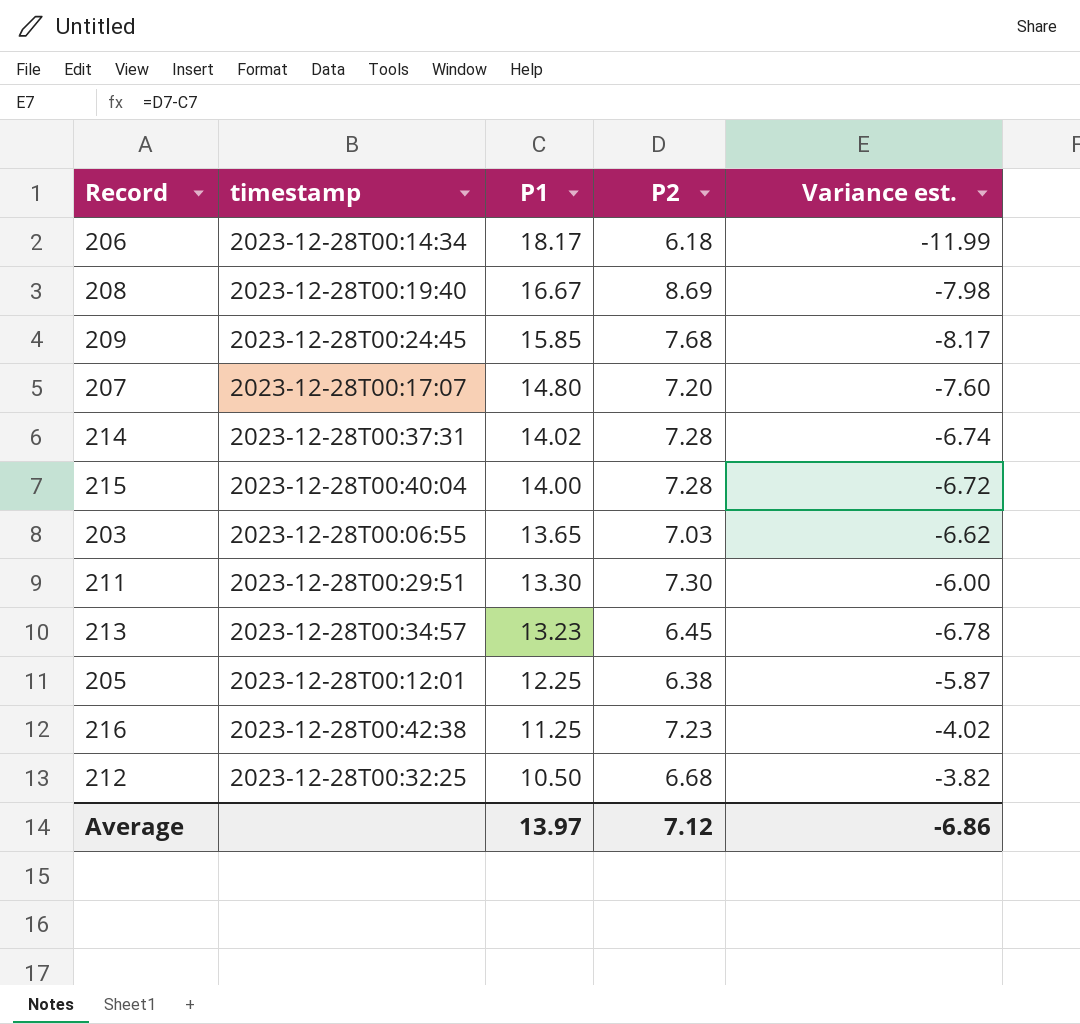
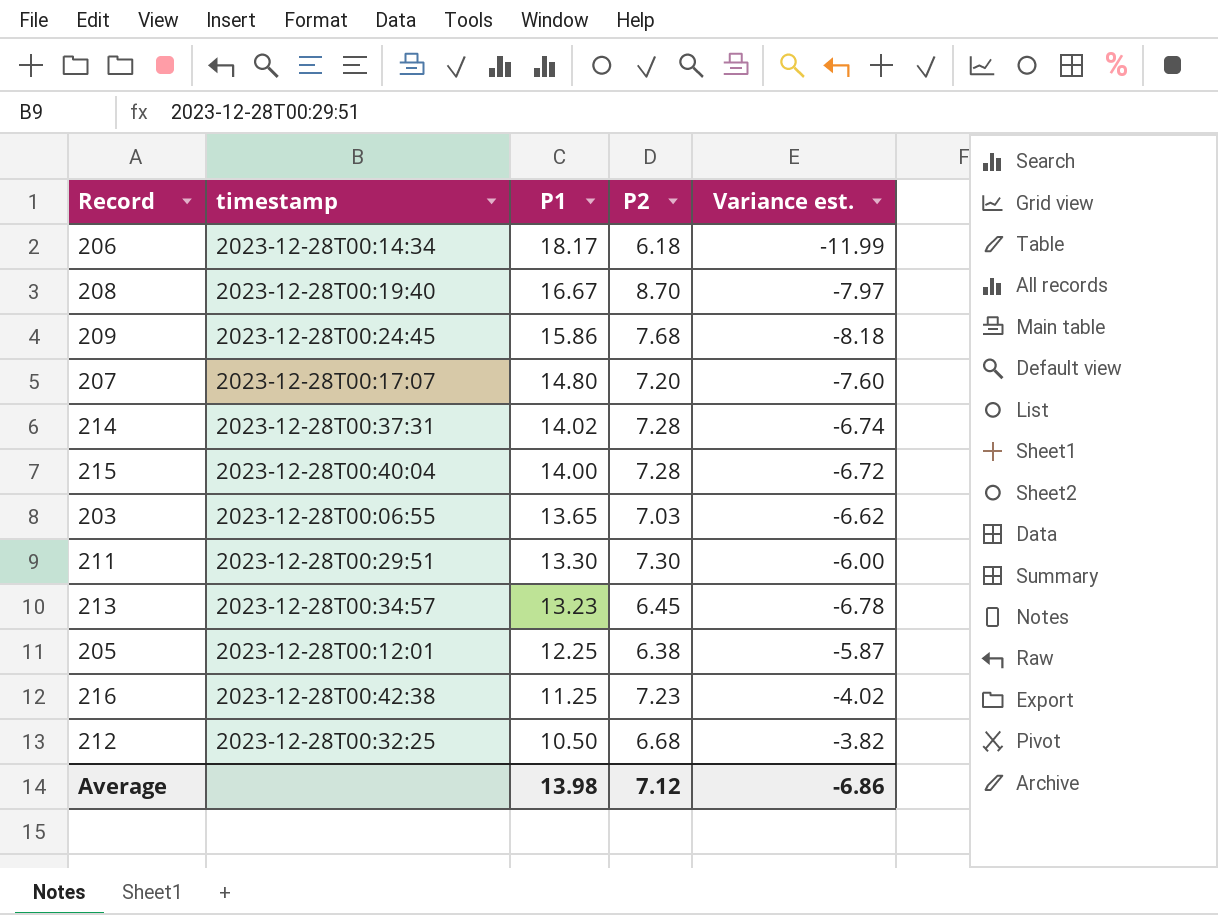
208 | P2: 8.69 -> 8.70
208 | Variance est.: -7.98 -> -7.97
209 | P1: 15.85 -> 15.86
209 | Variance est.: -8.17 -> -8.18
Average | P1: 13.97 -> 13.98

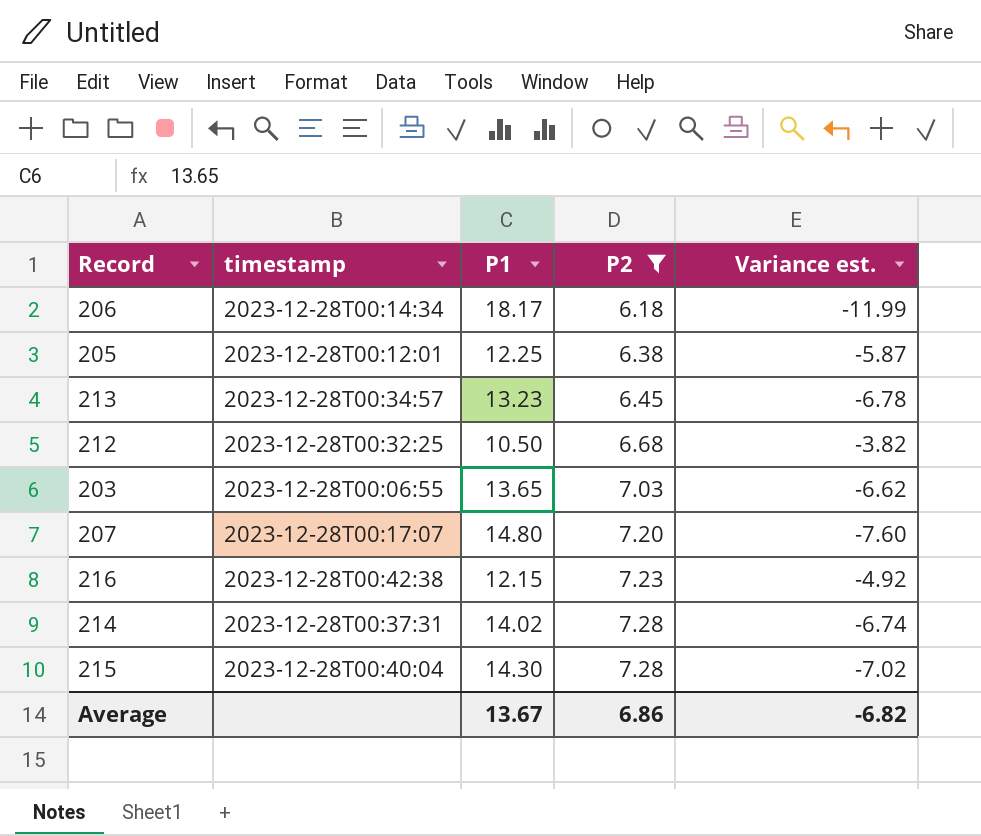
filter: none -> P2 <= 7.28
row order: P1 descending -> P2 ascending
216 | P1: 11.25 -> 12.15
216 | Variance est.: -4.02 -> -4.92
215 | P1: 14.00 -> 14.30
215 | Variance est.: -6.72 -> -7.02
Average | P1: 13.98 -> 13.67
Average | P2: 7.12 -> 6.86
Average | Variance est.: -6.86 -> -6.82

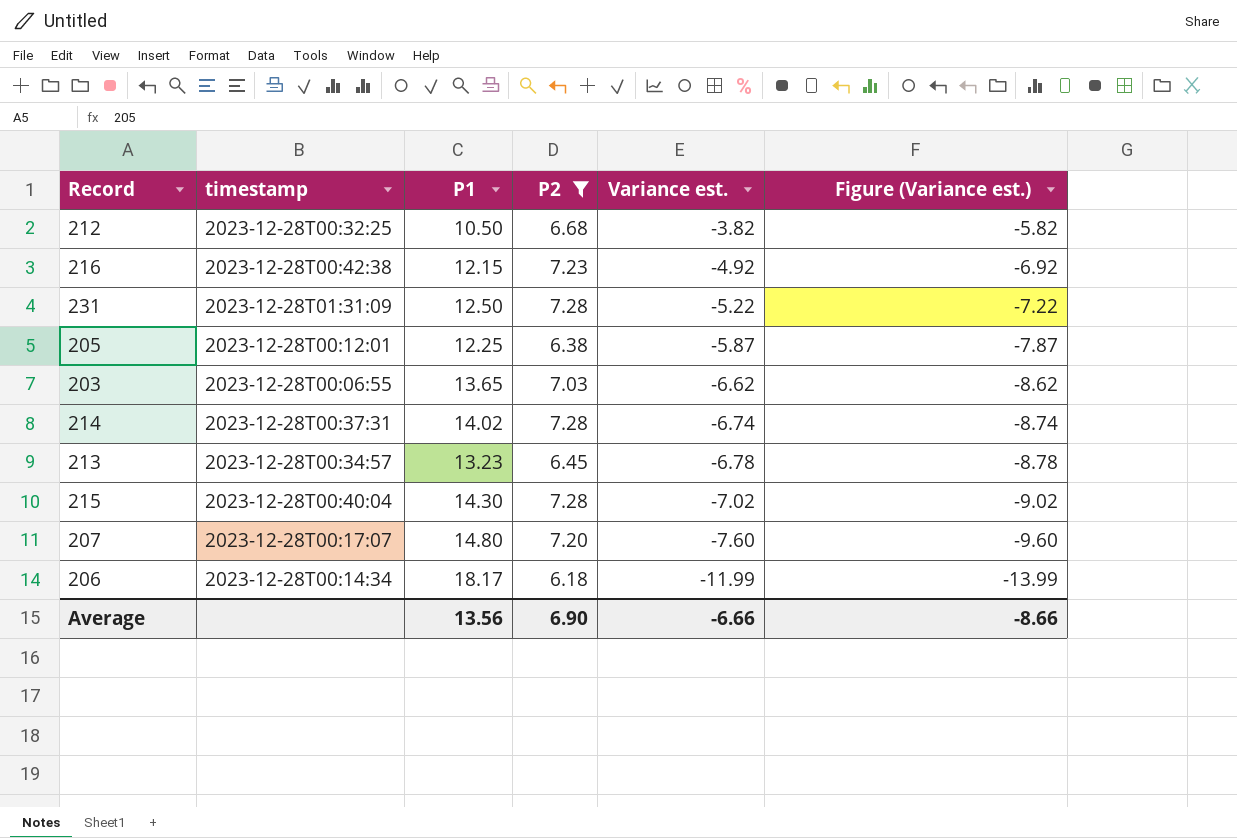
row order: P2 ascending -> Variance est. descending
column Figure (Variance est.) | formula: none -> [Variance est.] - 2
row 231: none -> 2023-12-28T01:31:09 | 12.50 | 7.28 | -5.22 | -7.22
Average | P1: 13.67 -> 13.56
Average | P2: 6.86 -> 6.90
Average | Variance est.: -6.82 -> -6.66

